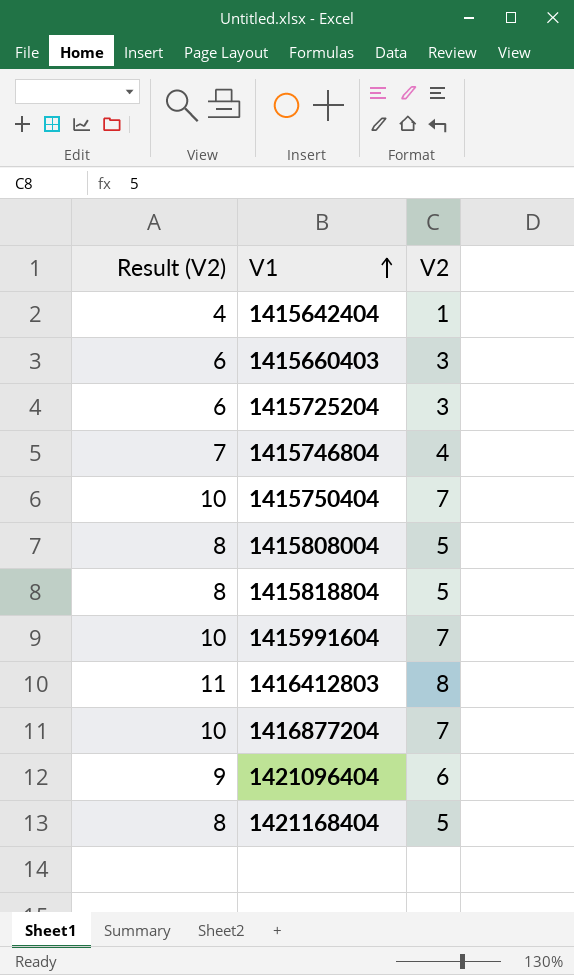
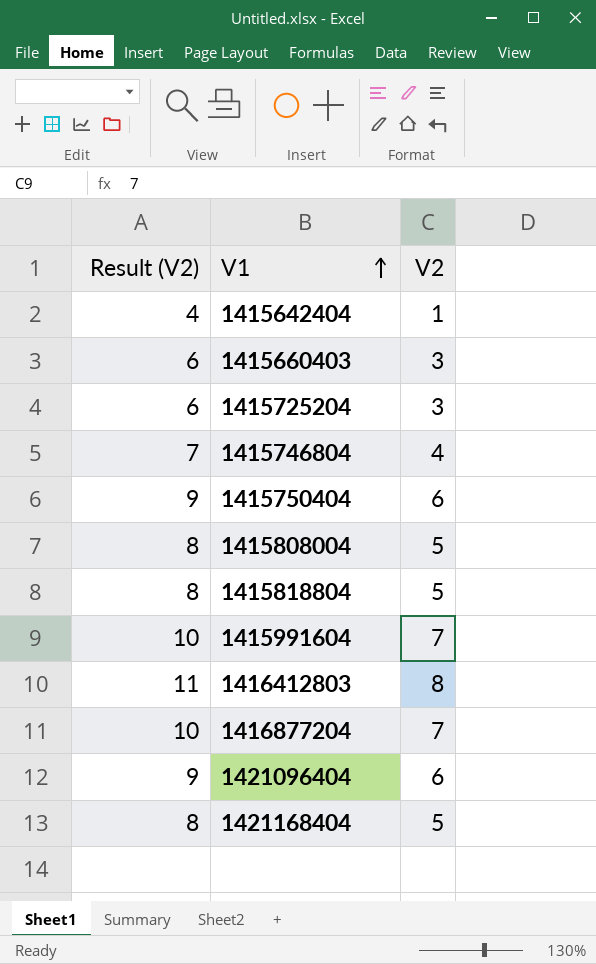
1415750404 | Result (V2): 10 -> 9
1415750404 | V2: 7 -> 6

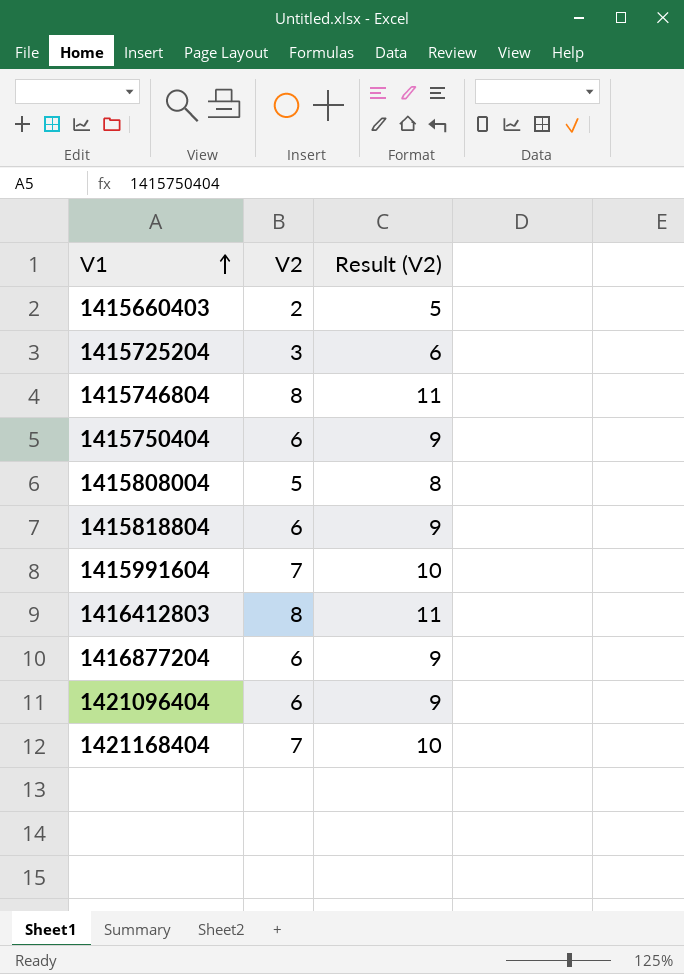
column Result (V2) | position: 1 -> 3
row 1415642404: 4 | 1 -> none
1415660403 | V2: 3 -> 2
1415660403 | Result (V2): 6 -> 5
1415746804 | V2: 4 -> 8
1415746804 | Result (V2): 7 -> 11
1415818804 | V2: 5 -> 6
1415818804 | Result (V2): 8 -> 9
1416877204 | V2: 7 -> 6
1416877204 | Result (V2): 10 -> 9
1421168404 | V2: 5 -> 7
1421168404 | Result (V2): 8 -> 10

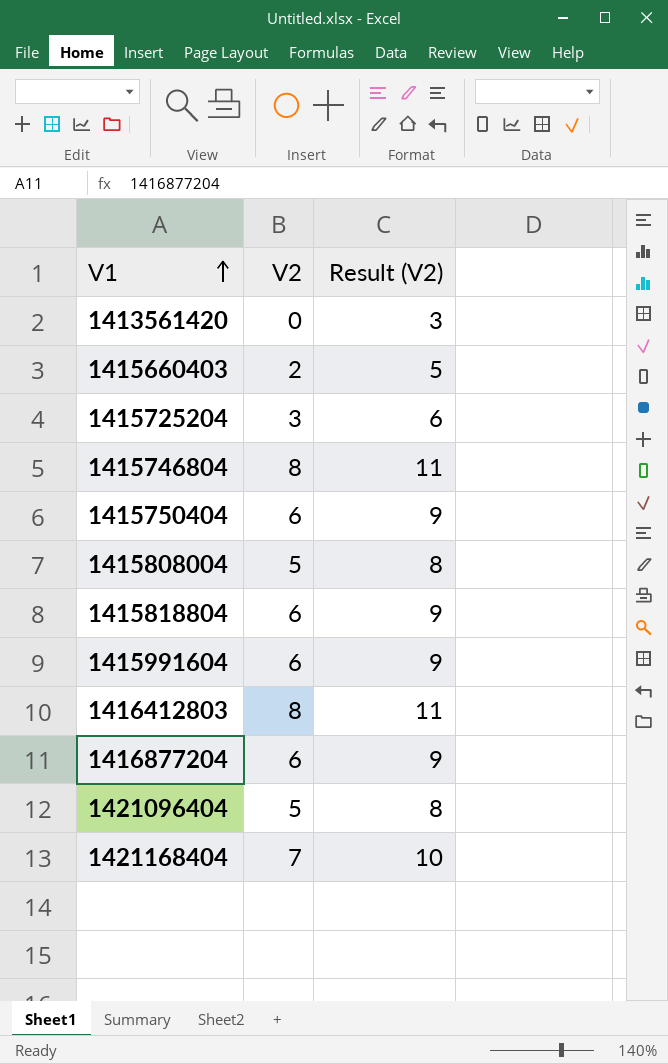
row 1413561420: none -> 0 | 3
1415991604 | V2: 7 -> 6
1415991604 | Result (V2): 10 -> 9
1421096404 | V2: 6 -> 5
1421096404 | Result (V2): 9 -> 8

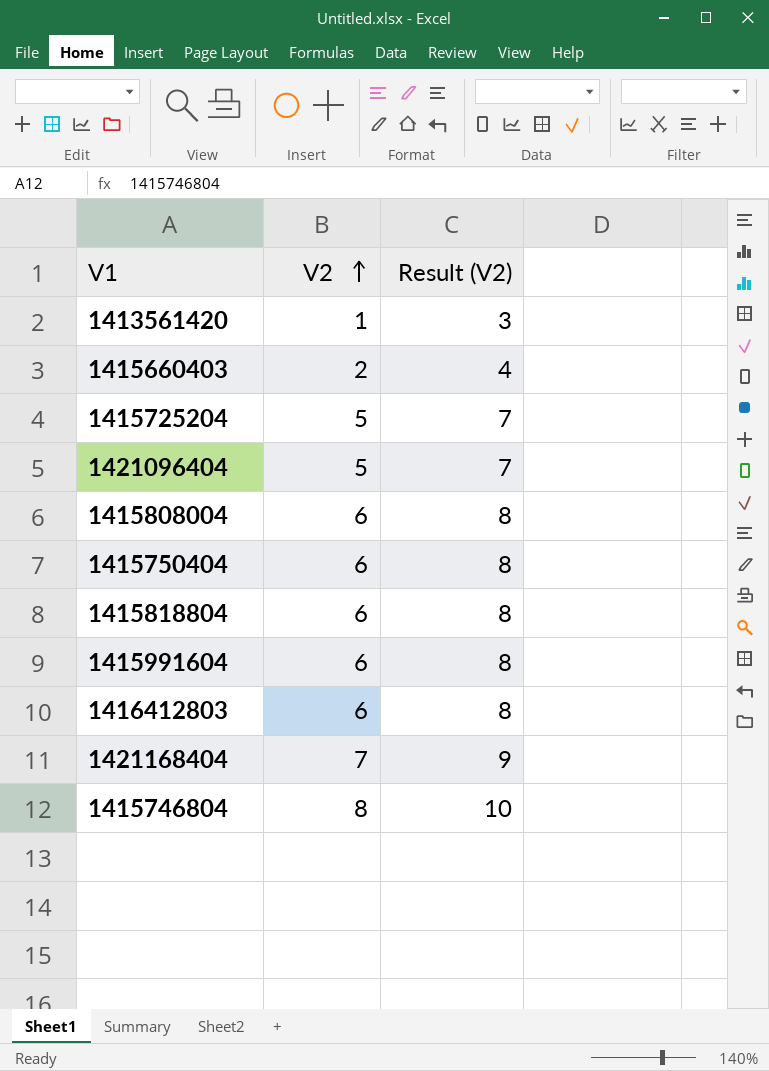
row order: V1 ascending -> V2 ascending
column Result (V2) | formula: [V2] + 3 -> [V2] + 2
row 1416877204: 6 | 9 -> none
1413561420 | V2: 0 -> 1
1415725204 | V2: 3 -> 5
1415808004 | V2: 5 -> 6
1416412803 | V2: 8 -> 6

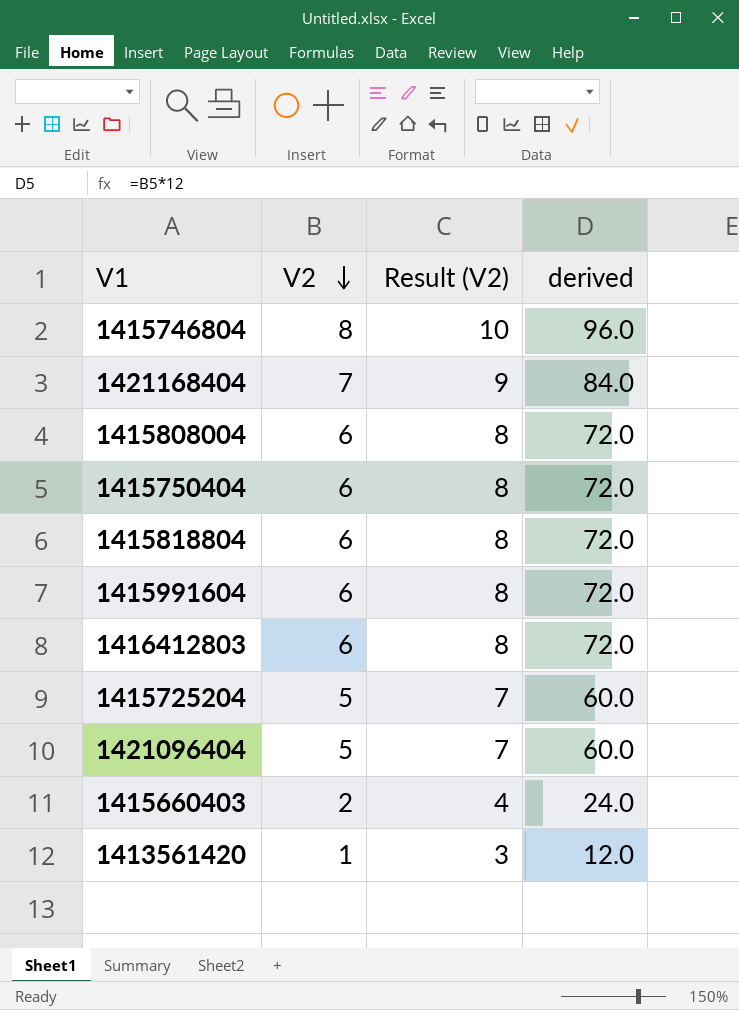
row order: V2 ascending -> V2 descending
column derived | formula: none -> [V2] * 12

